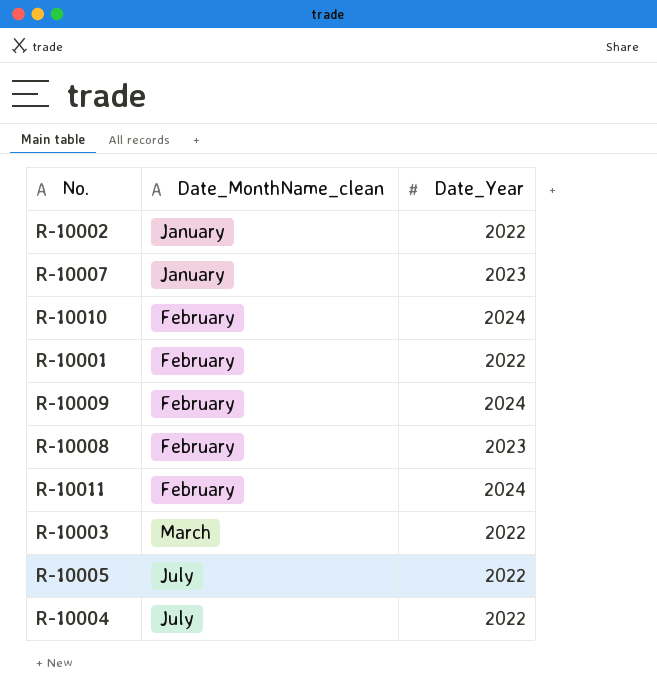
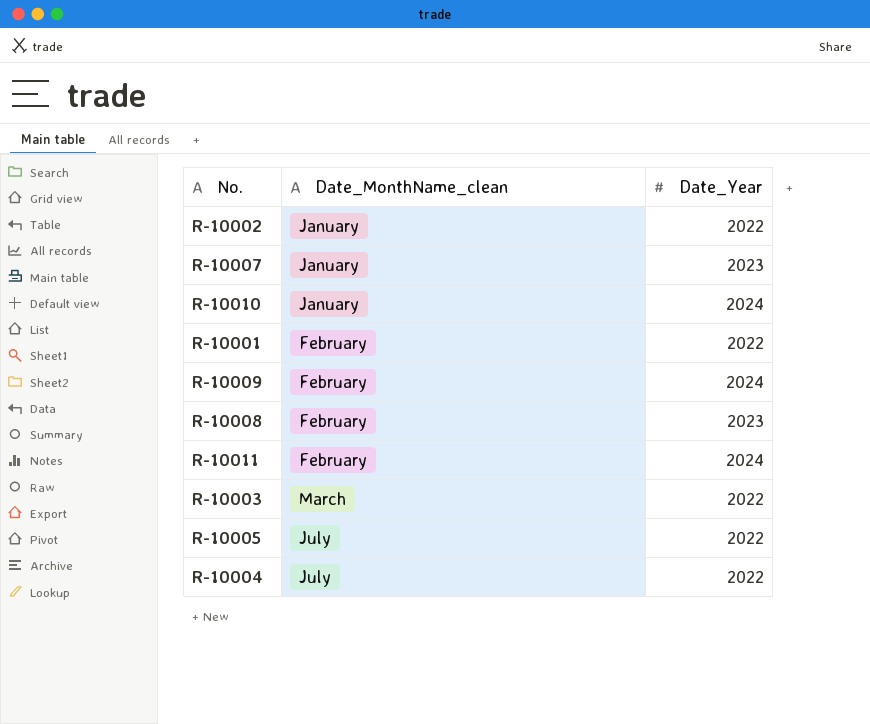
R-10010 | Date_MonthName_clean: February -> January

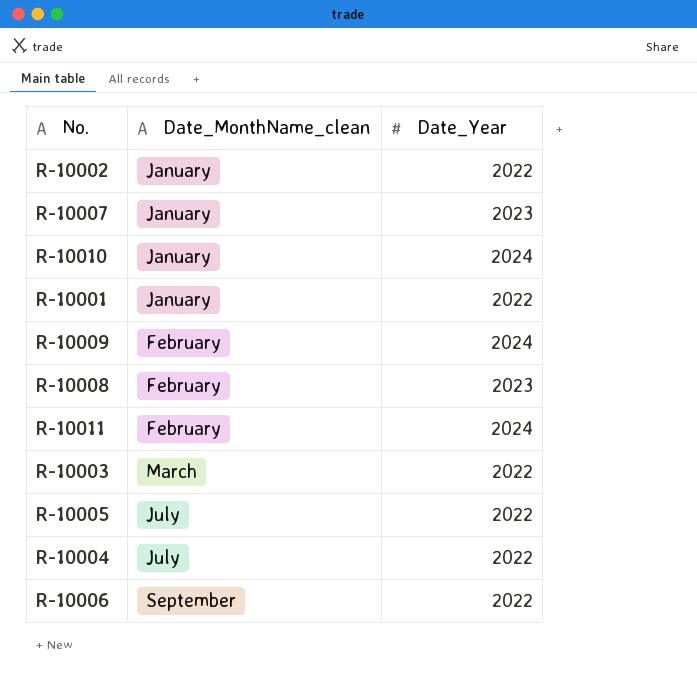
R-10001 | Date_MonthName_clean: February -> January
row R-10006: none -> September | 2022

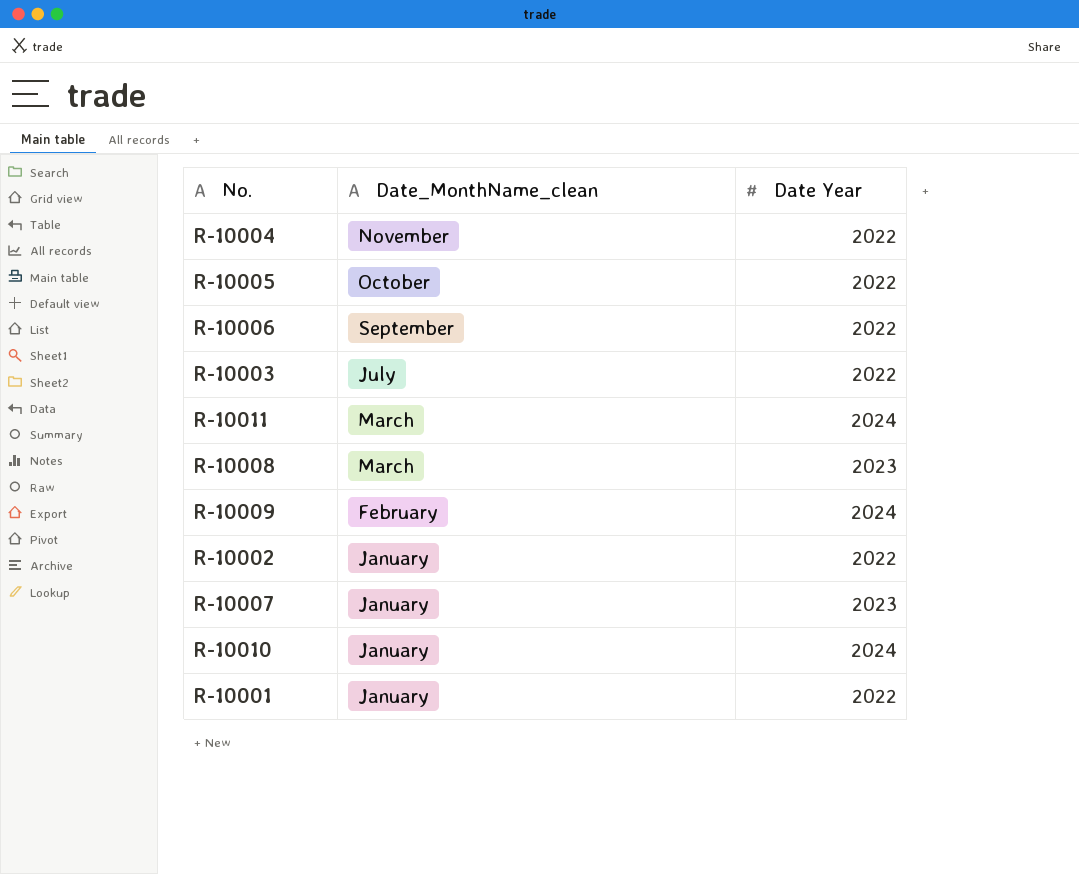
row order: Date_MonthName_clean ascending -> Date_MonthName_clean descending
column name: Date_Year -> Date Year
R-10004 | Date_MonthName_clean: July -> November
R-10005 | Date_MonthName_clean: July -> October
R-10003 | Date_MonthName_clean: March -> July
R-10011 | Date_MonthName_clean: February -> March
R-10008 | Date_MonthName_clean: February -> March

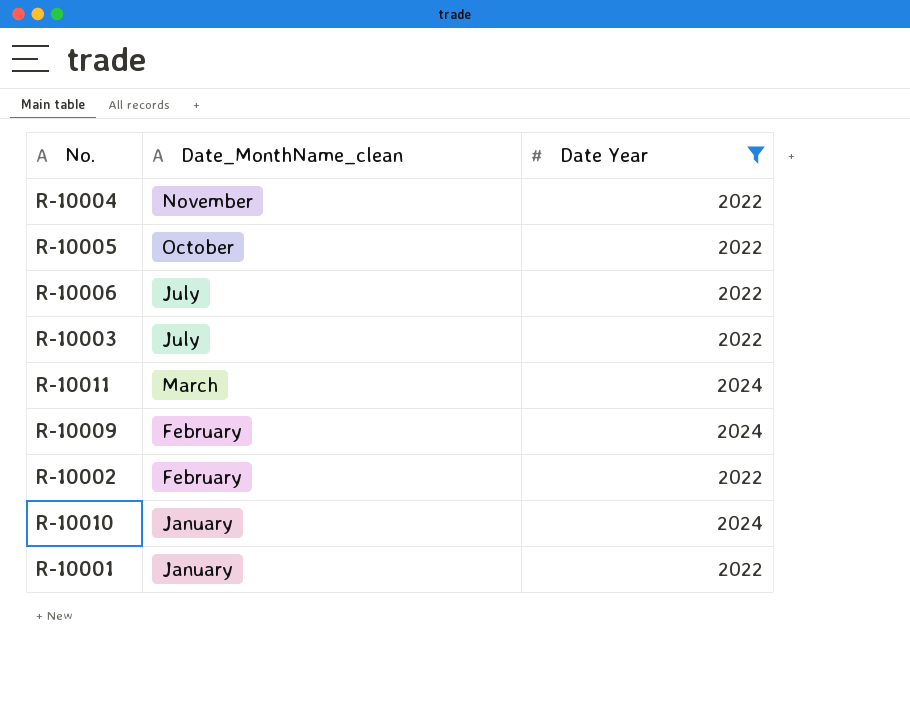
filter: none -> Date Year != 2023
R-10006 | Date_MonthName_clean: September -> July
R-10002 | Date_MonthName_clean: January -> February

